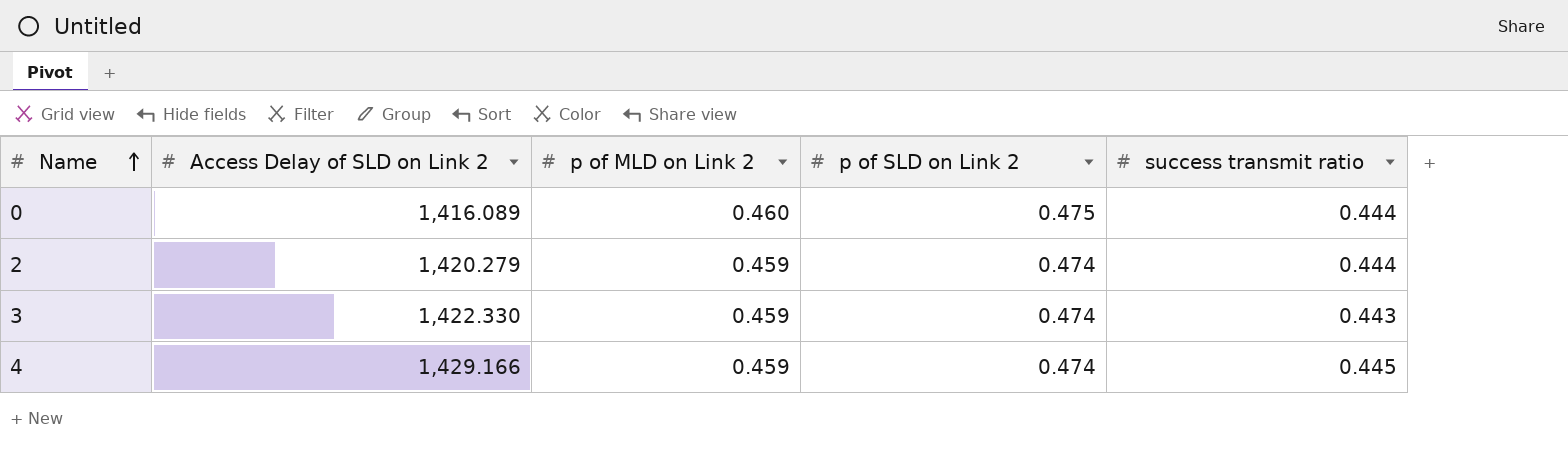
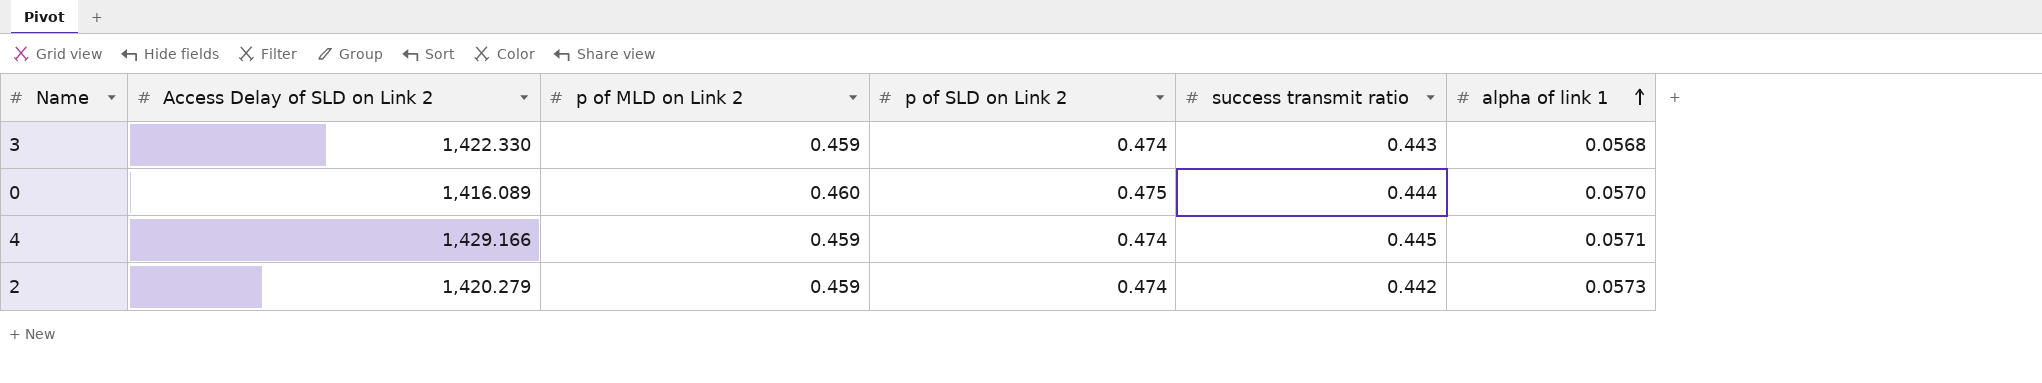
row order: Name ascending -> alpha of link 1 ascending
column alpha of link 1 | position: none -> 6
2 | success transmit ratio: 0.444 -> 0.442

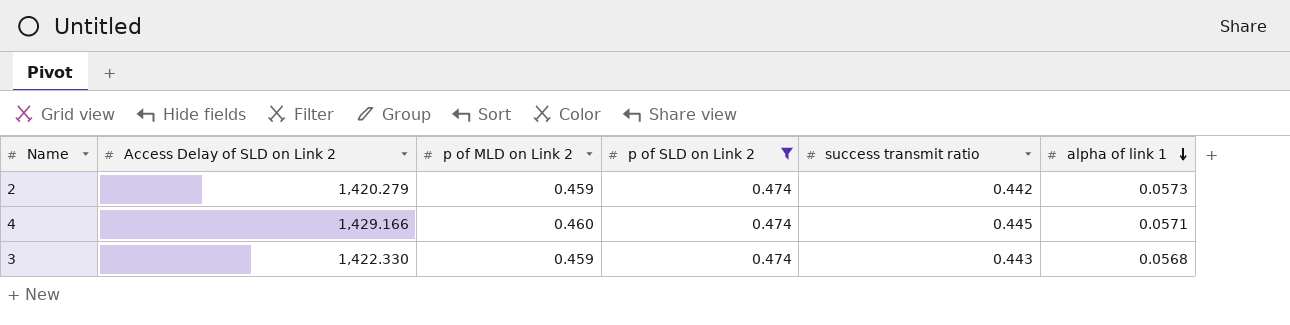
filter: none -> p of SLD on Link 2 = 0.474
row order: alpha of link 1 ascending -> alpha of link 1 descending
4 | p of MLD on Link 2: 0.459 -> 0.460

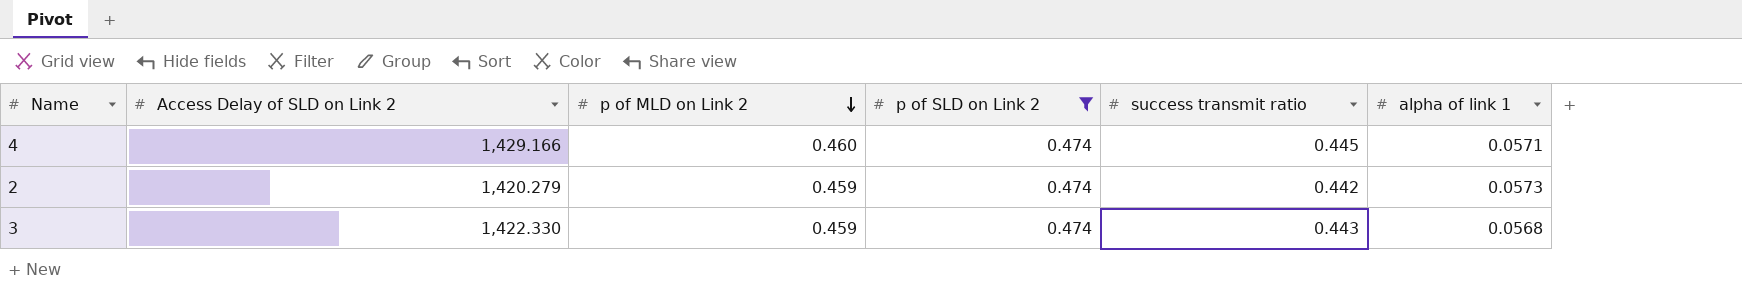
row order: alpha of link 1 descending -> p of MLD on Link 2 descending

